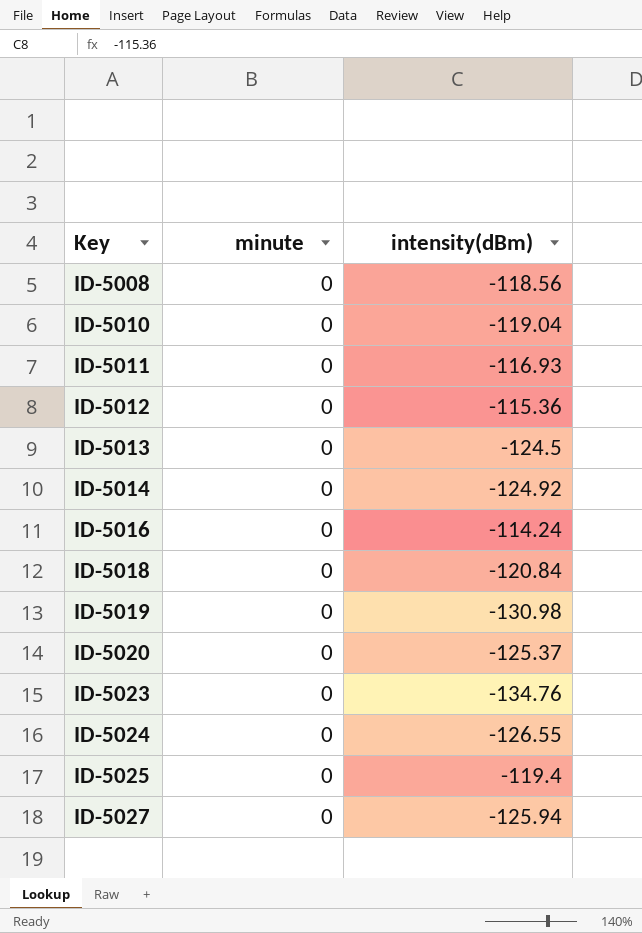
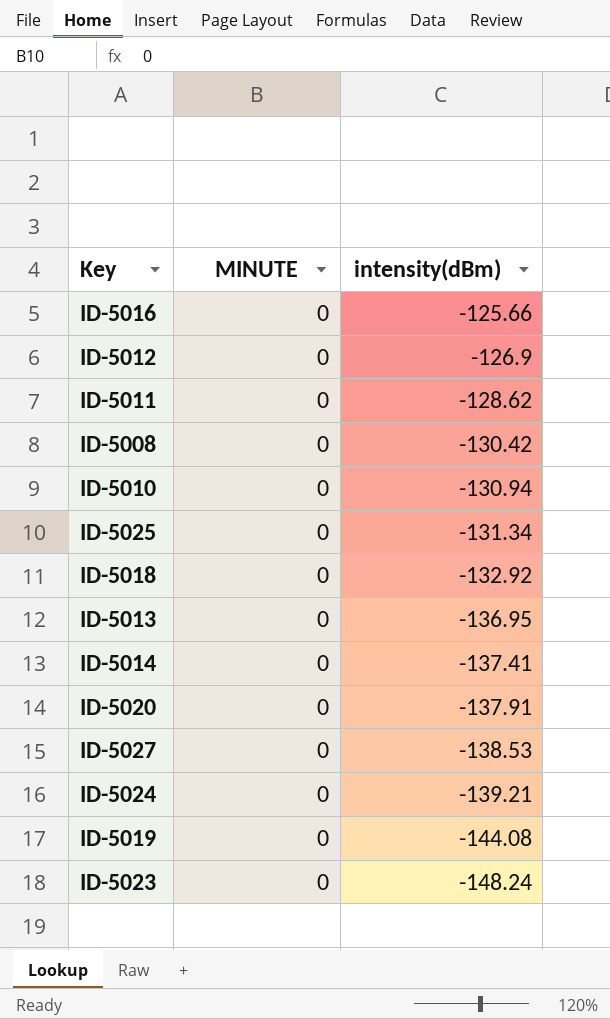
row order: Key ascending -> intensity(dBm) descending
column name: minute -> MINUTE
ID-5016 | intensity(dBm): -114.24 -> -125.66
ID-5012 | intensity(dBm): -115.36 -> -126.9
ID-5011 | intensity(dBm): -116.93 -> -128.62
ID-5008 | intensity(dBm): -118.56 -> -130.42
ID-5010 | intensity(dBm): -119.04 -> -130.94
ID-5025 | intensity(dBm): -119.4 -> -131.34
ID-5018 | intensity(dBm): -120.84 -> -132.92
ID-5013 | intensity(dBm): -124.5 -> -136.95
ID-5014 | intensity(dBm): -124.92 -> -137.41
ID-5020 | intensity(dBm): -125.37 -> -137.91
ID-5027 | intensity(dBm): -125.94 -> -138.53
ID-5024 | intensity(dBm): -126.55 -> -139.21
ID-5019 | intensity(dBm): -130.98 -> -144.08
ID-5023 | intensity(dBm): -134.76 -> -148.24

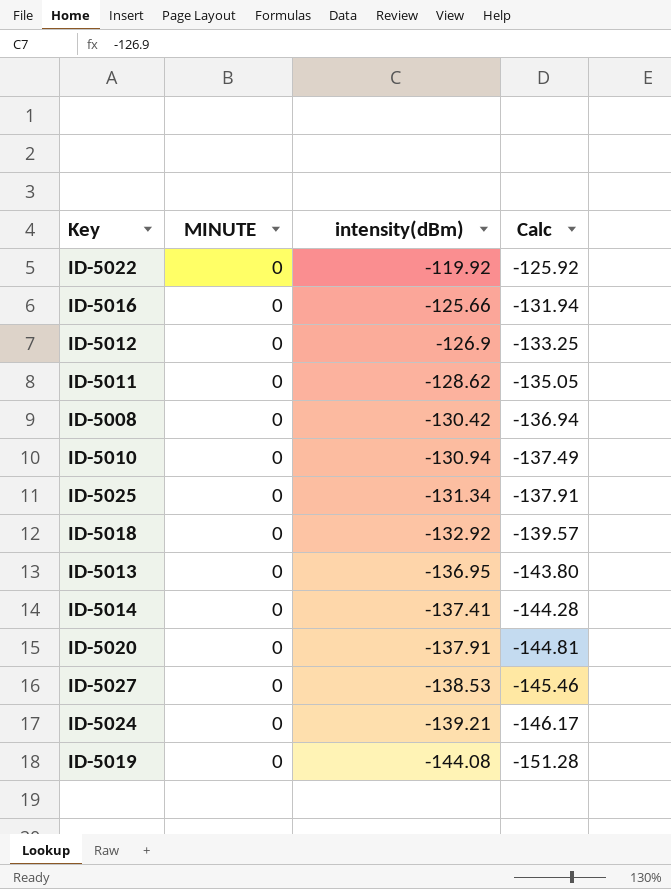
column Calc | formula: none -> [intensity(dBm)] * 1.05
row ID-5023: 0 | -148.24 -> none
row ID-5022: none -> 0 | -119.92 | -125.92

